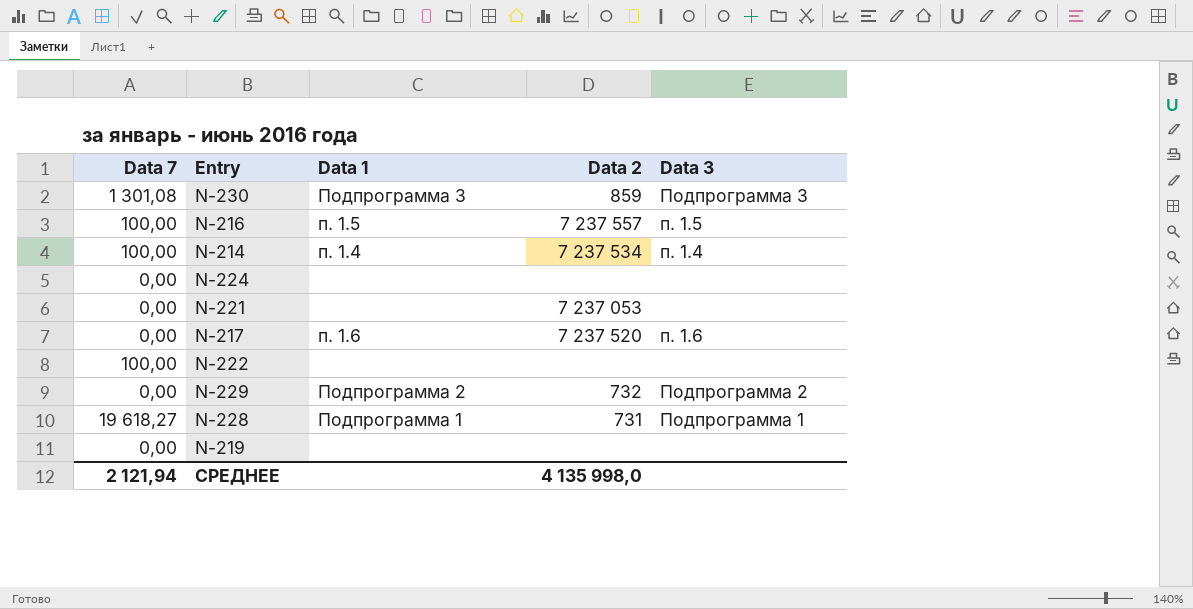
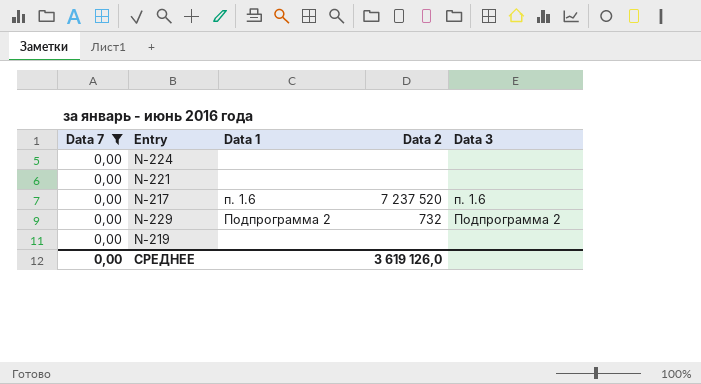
filter: none -> Data 7 = 0,00
N-221 | Data 2: 7 237 053 -> none
СРЕДНЕЕ | Data 7: 2 121,94 -> 0,00
СРЕДНЕЕ | Data 2: 4 135 998,0 -> 3 619 126,0

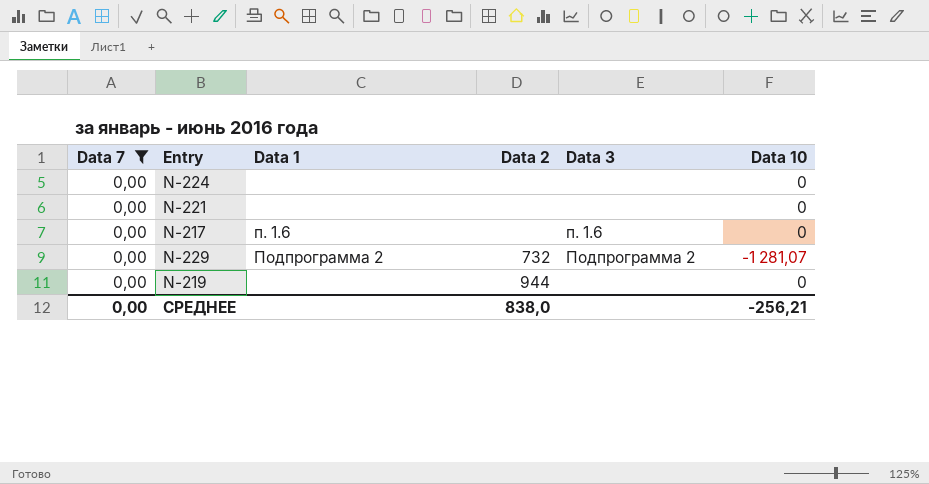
column Data 10 | position: none -> 6
N-217 | Data 2: 7 237 520 -> none
N-219 | Data 2: none -> 944
СРЕДНЕЕ | Data 2: 3 619 126,0 -> 838,0

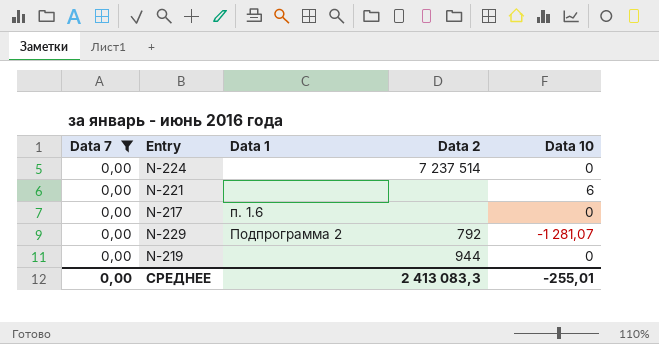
column Data 3 | position: 5 -> none
N-224 | Data 2: none -> 7 237 514
N-221 | Data 10: 0 -> 6
N-229 | Data 2: 732 -> 792
СРЕДНЕЕ | Data 2: 838,0 -> 2 413 083,3
СРЕДНЕЕ | Data 10: -256,21 -> -255,01

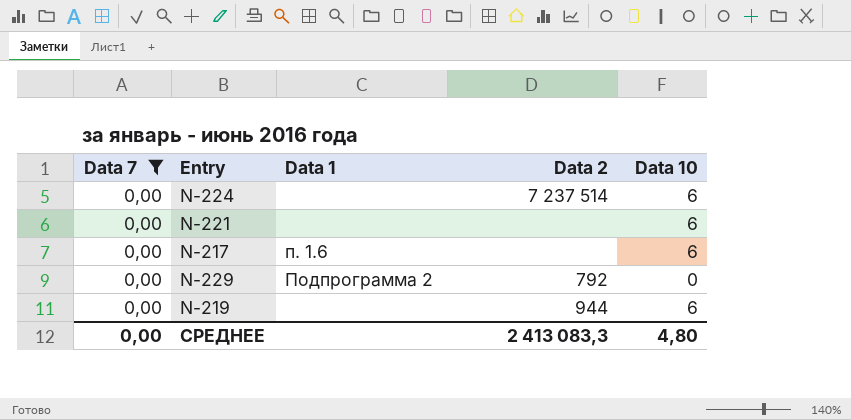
N-224 | Data 10: 0 -> 6
N-217 | Data 10: 0 -> 6
N-229 | Data 10: -1 281,07 -> 0
N-219 | Data 10: 0 -> 6
СРЕДНЕЕ | Data 10: -255,01 -> 4,80

